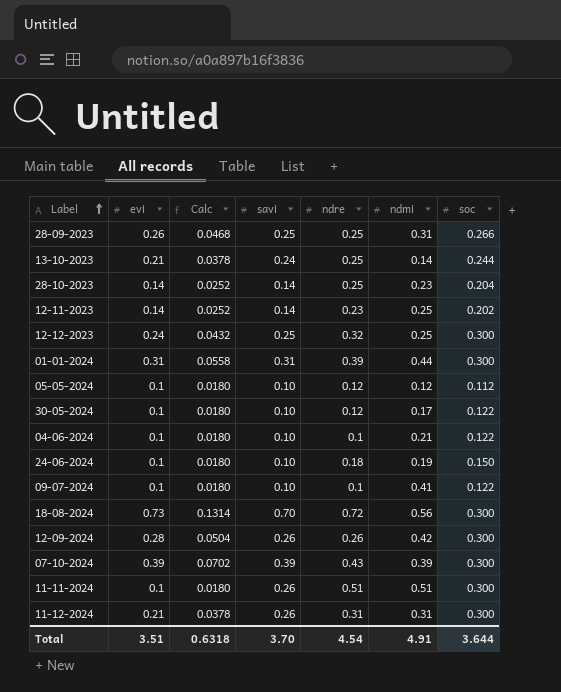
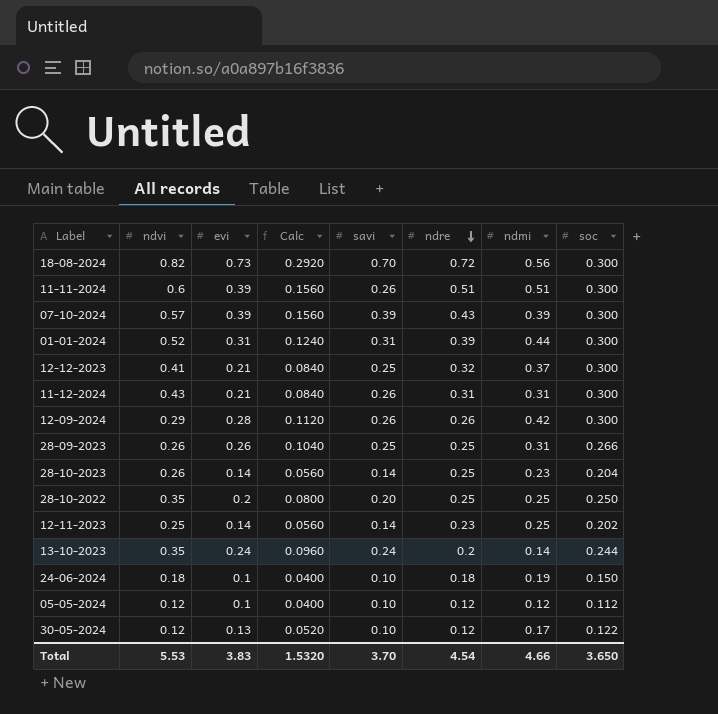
row order: Label ascending -> ndre descending
column ndvi | position: none -> 2
column Calc | formula: [evi] * 0.18 -> [evi] * 0.4
row 04-06-2024: 0.1 | 0.0180 | 0.10 | 0.1 | 0.21 | 0.122 -> none
row 09-07-2024: 0.1 | 0.0180 | 0.10 | 0.1 | 0.41 | 0.122 -> none
11-11-2024 | evi: 0.1 -> 0.39
12-12-2023 | evi: 0.24 -> 0.21
12-12-2023 | ndmi: 0.25 -> 0.37
row 28-10-2022: none -> 0.35 | 0.2 | 0.0800 | 0.20 | 0.25 | 0.25 | 0.250
13-10-2023 | evi: 0.21 -> 0.24
13-10-2023 | ndre: 0.25 -> 0.2
30-05-2024 | evi: 0.1 -> 0.13
Total | evi: 3.51 -> 3.83
Total | Calc: 0.6318 -> 1.5320
Total | ndmi: 4.91 -> 4.66
Total | soc: 3.644 -> 3.650

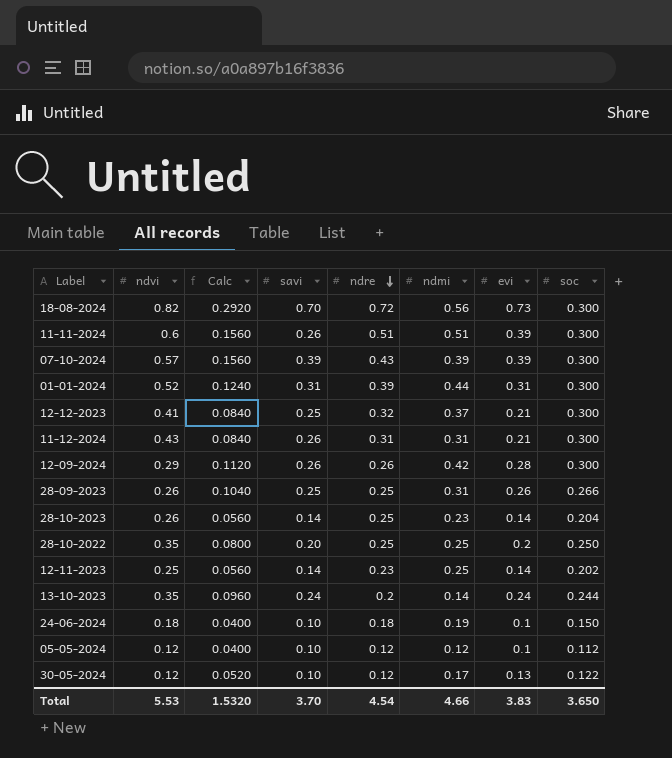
column evi | position: 3 -> 7

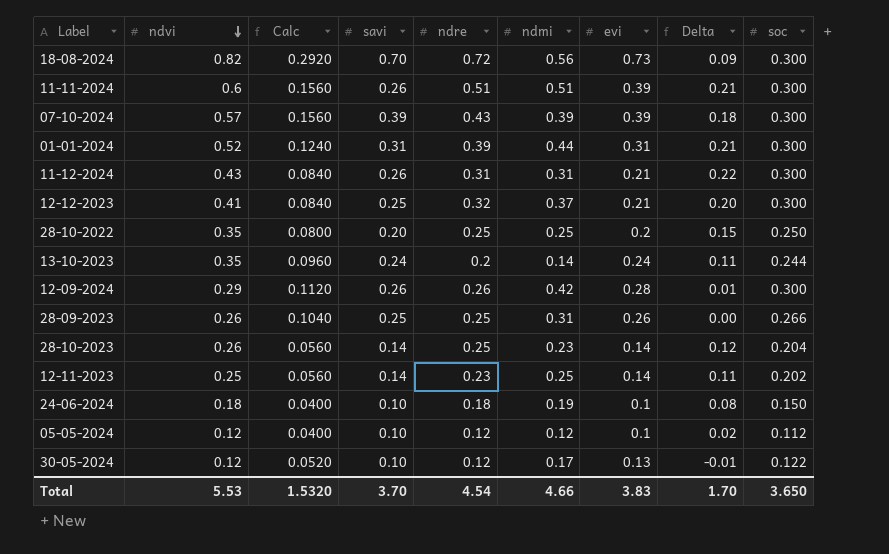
row order: ndre descending -> ndvi descending
column Delta | formula: none -> [ndvi] - [evi]

